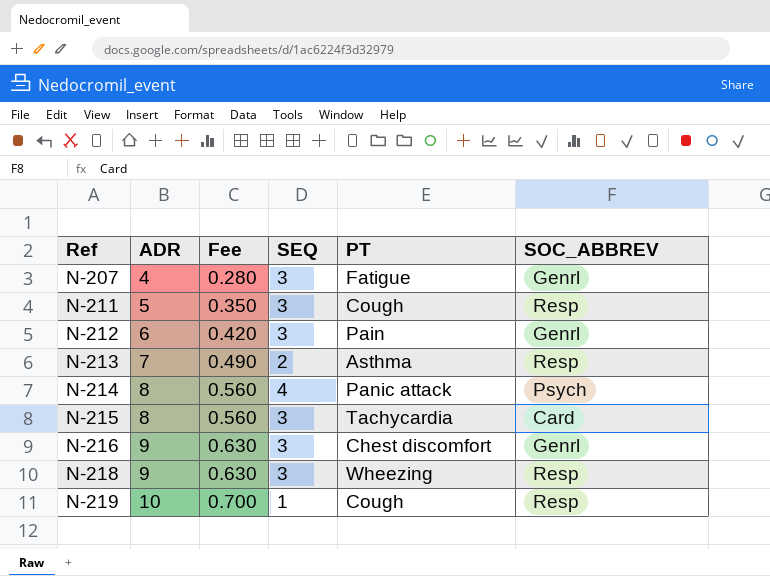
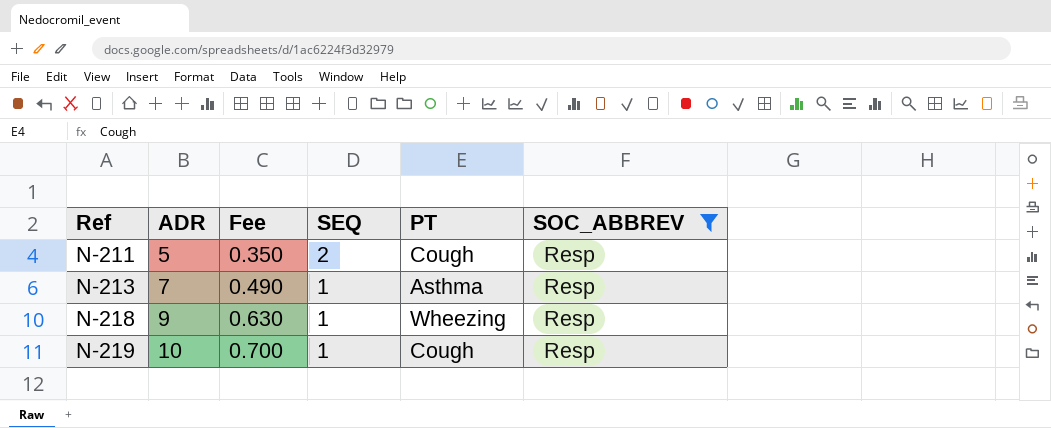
filter: none -> SOC_ABBREV = Resp
N-211 | SEQ: 3 -> 2
N-213 | SEQ: 2 -> 1
N-218 | SEQ: 3 -> 1

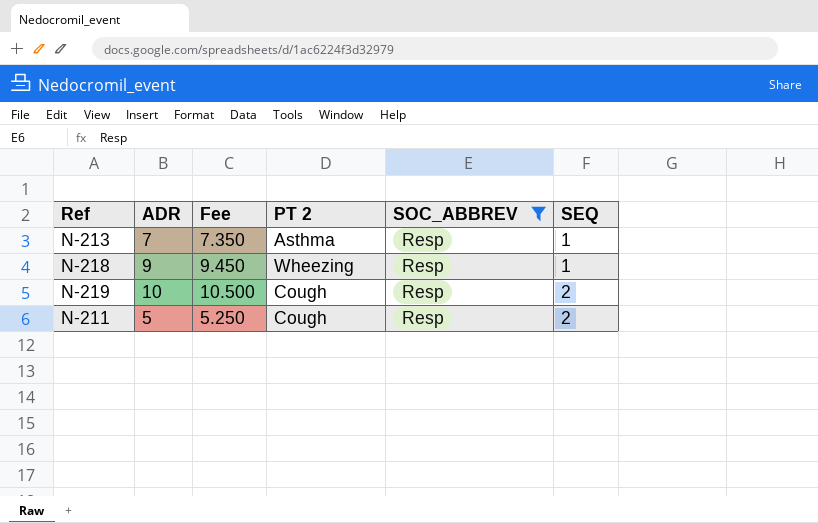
row order: Ref ascending -> SEQ ascending
column Fee | formula: [ADR] * 0.07 -> [ADR] * 1.05
column name: PT -> PT 2
column SEQ | position: 4 -> 6
N-219 | SEQ: 1 -> 2

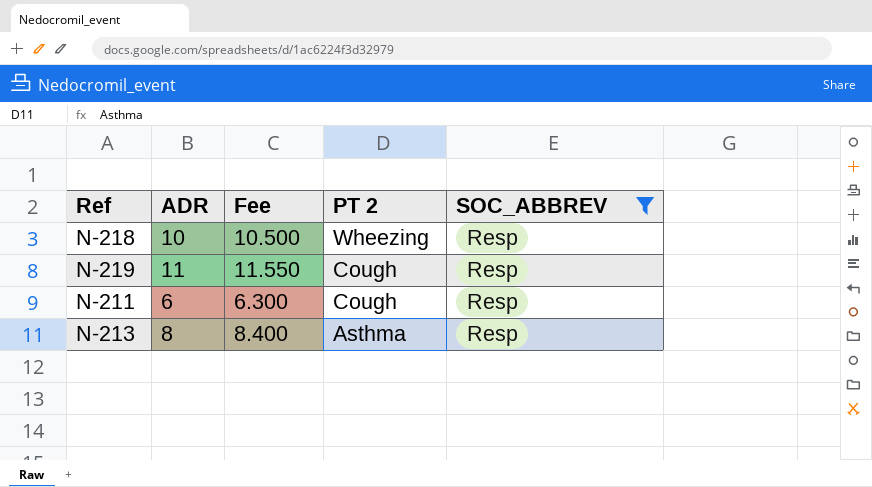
row order: SEQ ascending -> PT 2 descending
column SEQ | position: 6 -> none
N-218 | ADR: 9 -> 10
N-218 | Fee: 9.450 -> 10.500
N-219 | ADR: 10 -> 11
N-219 | Fee: 10.500 -> 11.550
N-211 | ADR: 5 -> 6
N-211 | Fee: 5.250 -> 6.300
N-213 | ADR: 7 -> 8
N-213 | Fee: 7.350 -> 8.400

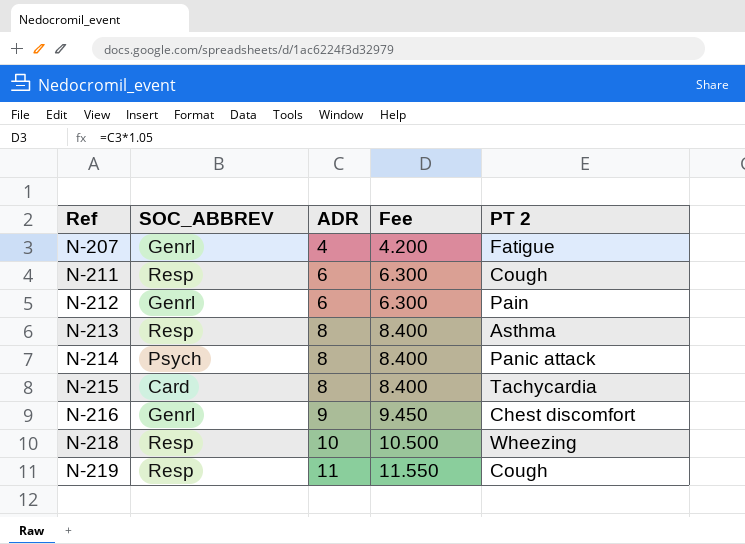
filter: SOC_ABBREV = Resp -> none
row order: PT 2 descending -> Ref ascending
column SOC_ABBREV | position: 5 -> 2

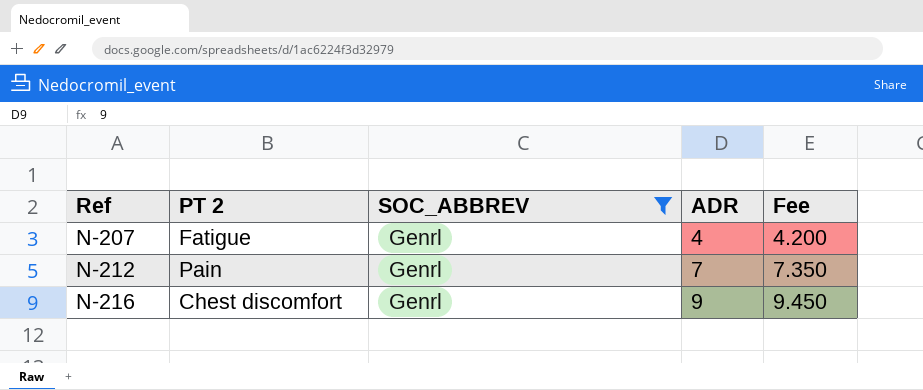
filter: none -> SOC_ABBREV = Genrl
column PT 2 | position: 5 -> 2
N-212 | ADR: 6 -> 7
N-212 | Fee: 6.300 -> 7.350

